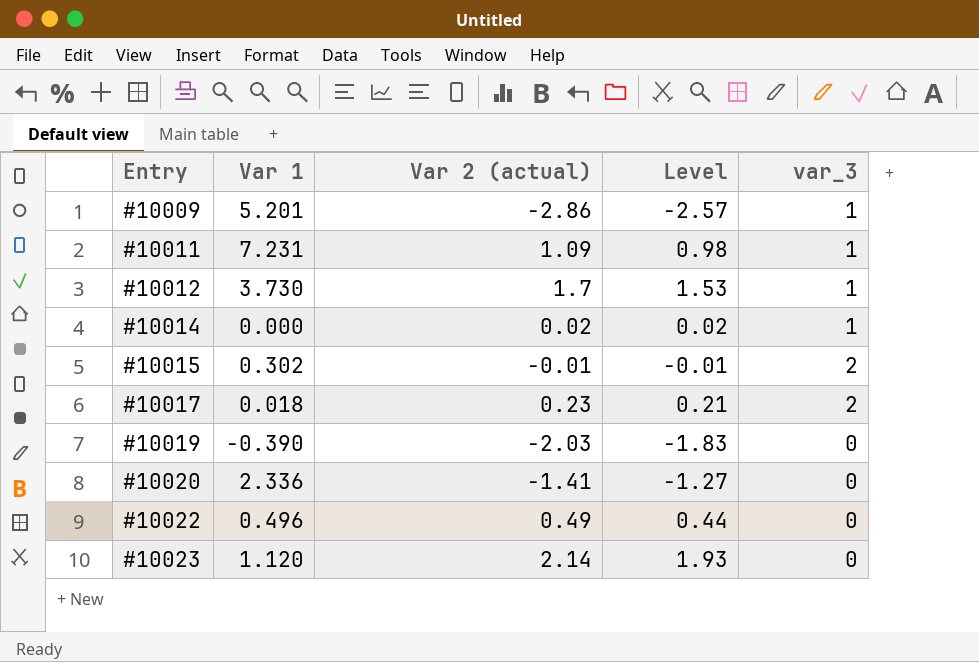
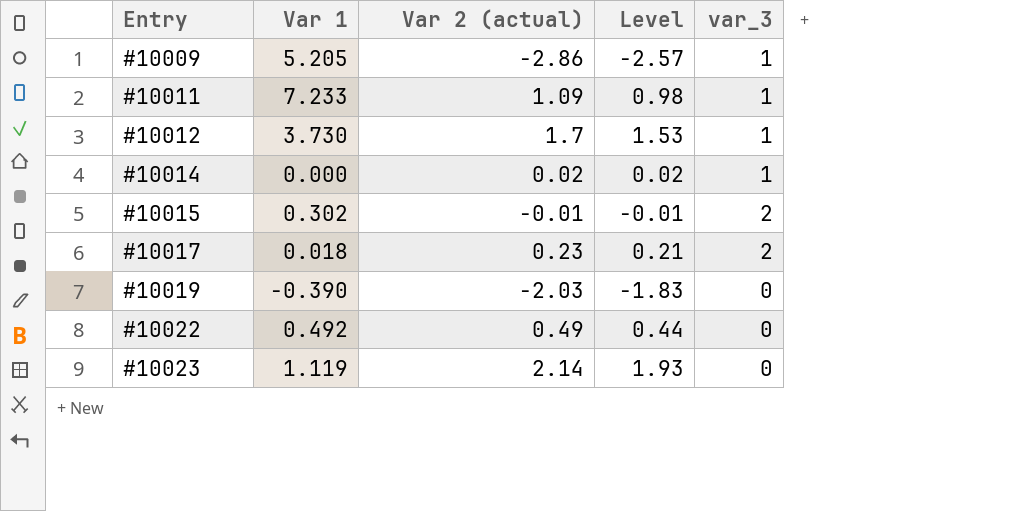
row #10020: 2.336 | -1.41 | -1.27 | 0 -> none
#10009 | Var 1: 5.201 -> 5.205
#10011 | Var 1: 7.231 -> 7.233
#10022 | Var 1: 0.496 -> 0.492
#10023 | Var 1: 1.120 -> 1.119

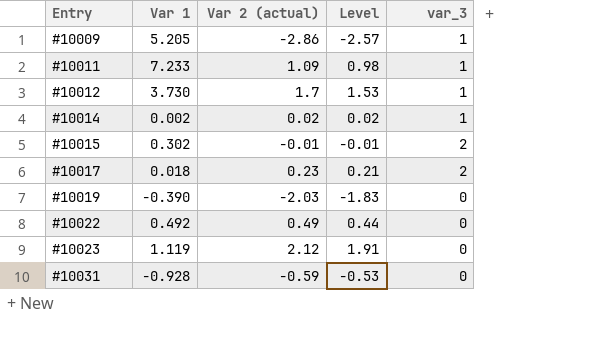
#10014 | Var 1: 0.000 -> 0.002
#10023 | Var 2 (actual): 2.14 -> 2.12
#10023 | Level: 1.93 -> 1.91
row #10031: none -> -0.928 | -0.59 | -0.53 | 0

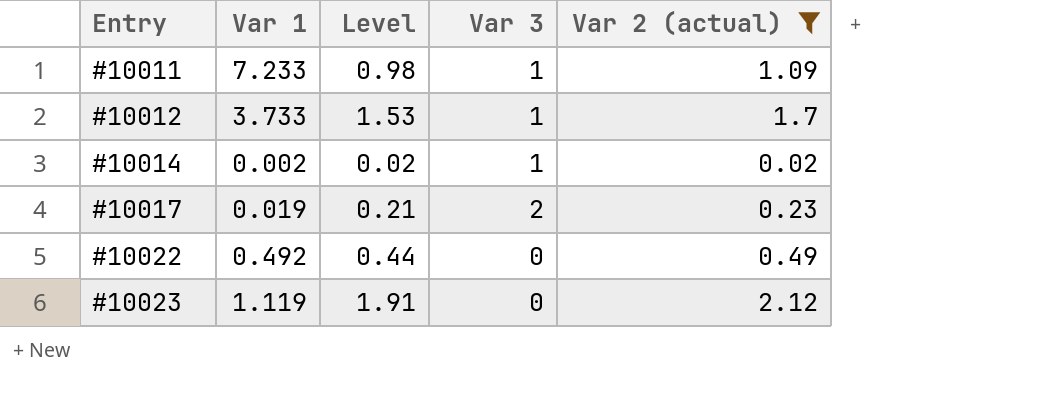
filter: none -> Var 2 (actual) >= 0.02
column name: var_3 -> Var 3
column Var 2 (actual) | position: 3 -> 5
#10012 | Var 1: 3.730 -> 3.733
#10017 | Var 1: 0.018 -> 0.019

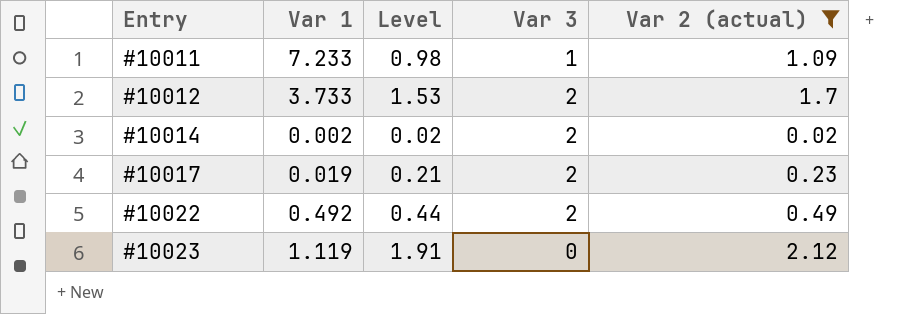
#10012 | Var 3: 1 -> 2
#10014 | Var 3: 1 -> 2
#10022 | Var 3: 0 -> 2

